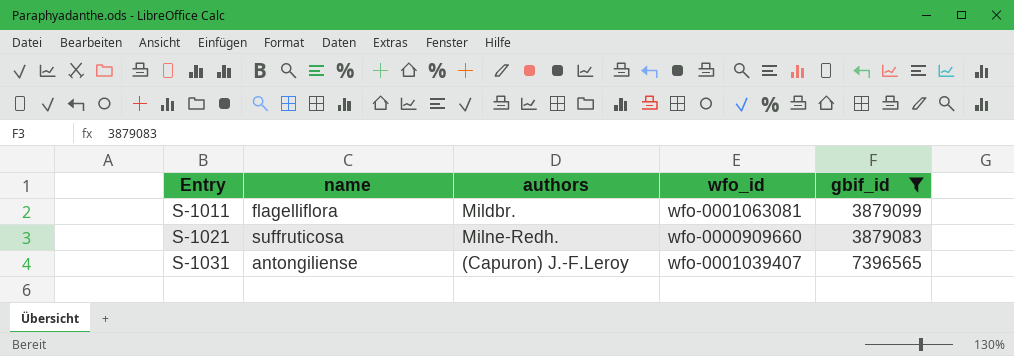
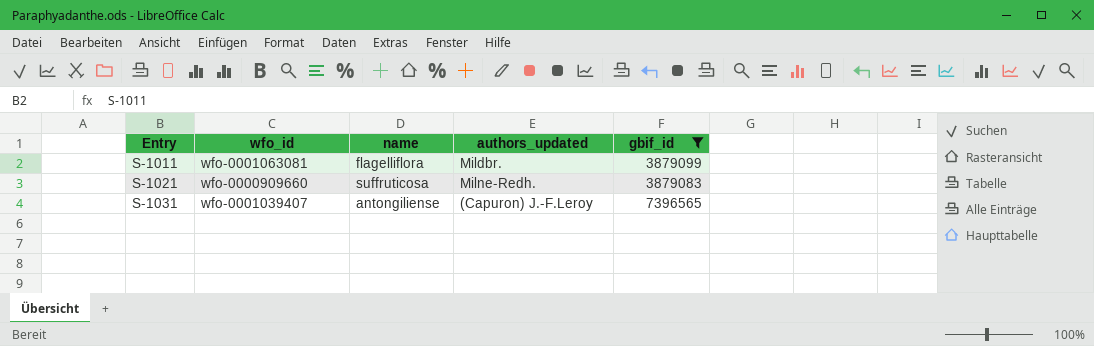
column wfo_id | position: 4 -> 2
column name: authors -> authors_updated

